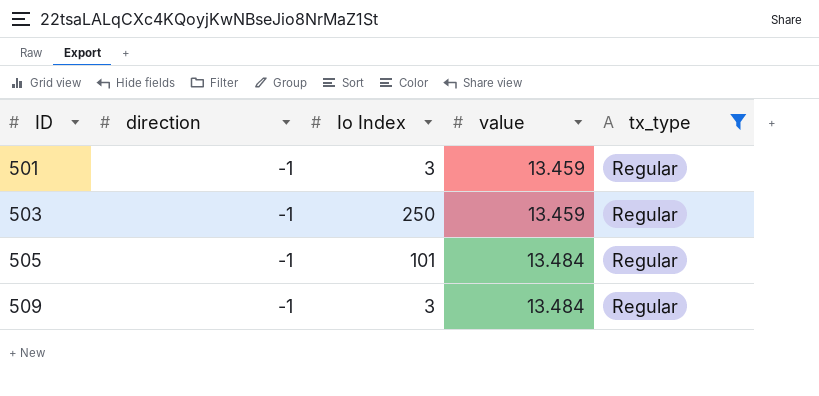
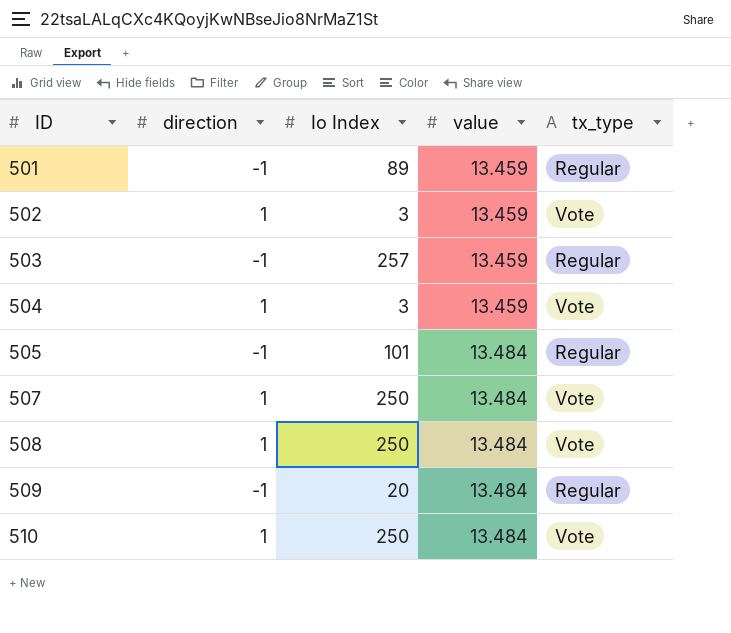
filter: tx_type = Regular -> none
501 | Io Index: 3 -> 89
503 | Io Index: 250 -> 257
509 | Io Index: 3 -> 20

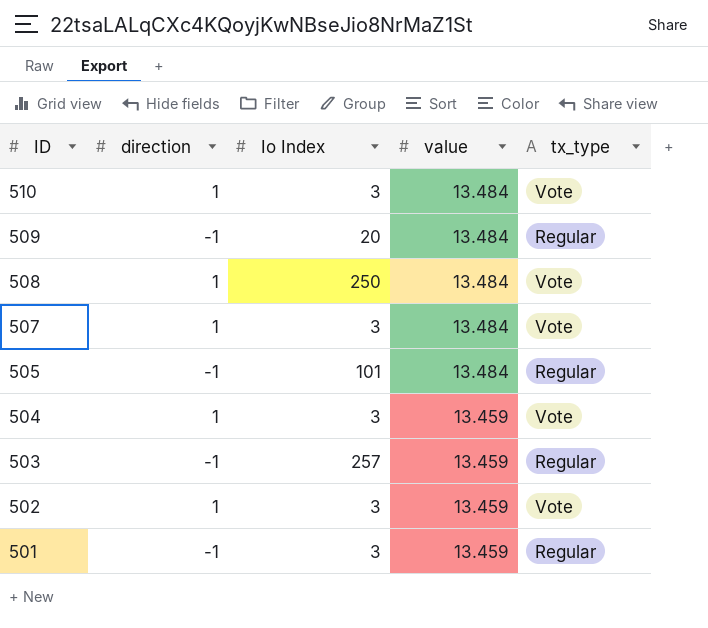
row order: ID ascending -> ID descending
510 | Io Index: 250 -> 3
507 | Io Index: 250 -> 3
501 | Io Index: 89 -> 3

